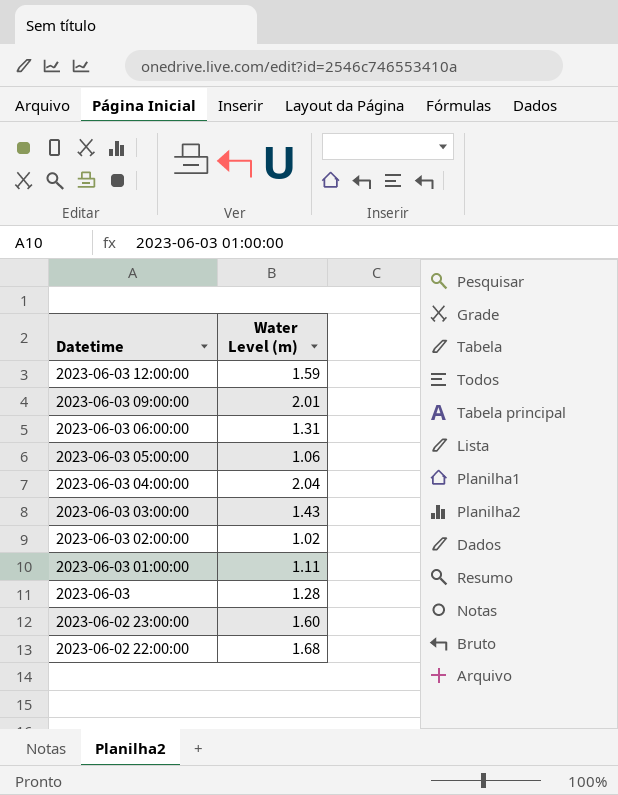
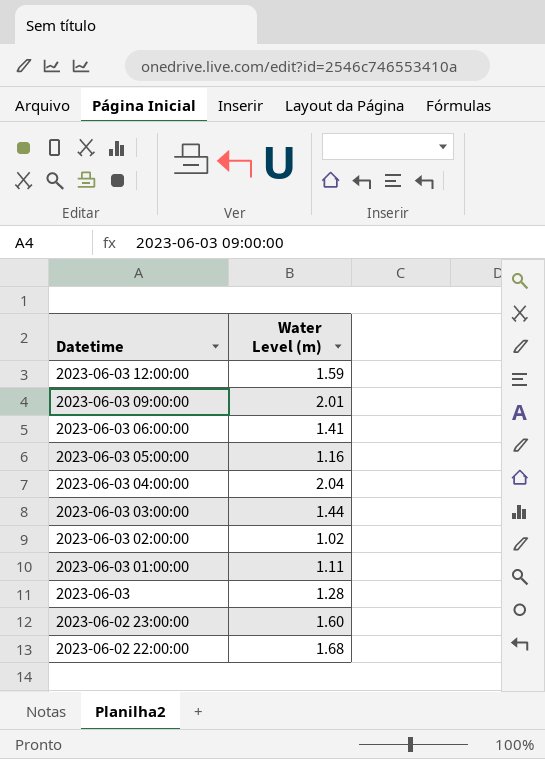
2023-06-03 06:00:00 | Water Level (m): 1.31 -> 1.41
2023-06-03 05:00:00 | Water Level (m): 1.06 -> 1.16
2023-06-03 03:00:00 | Water Level (m): 1.43 -> 1.44

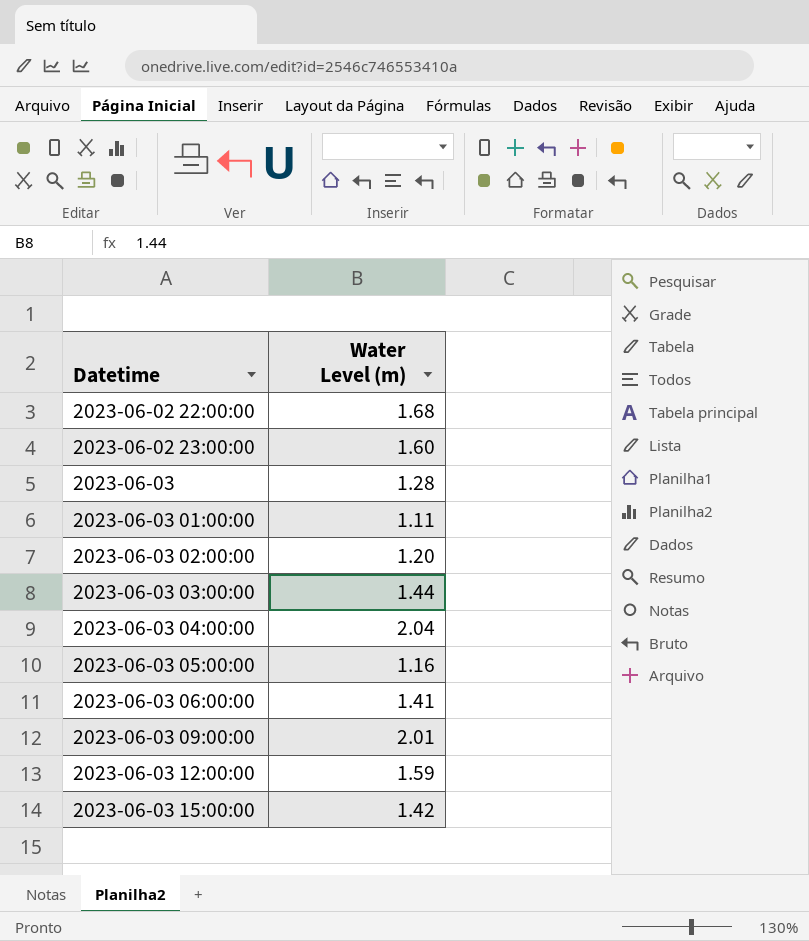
row order: Datetime descending -> Datetime ascending
2023-06-03 02:00:00 | Water Level (m): 1.02 -> 1.20
row 2023-06-03 15:00:00: none -> 1.42

